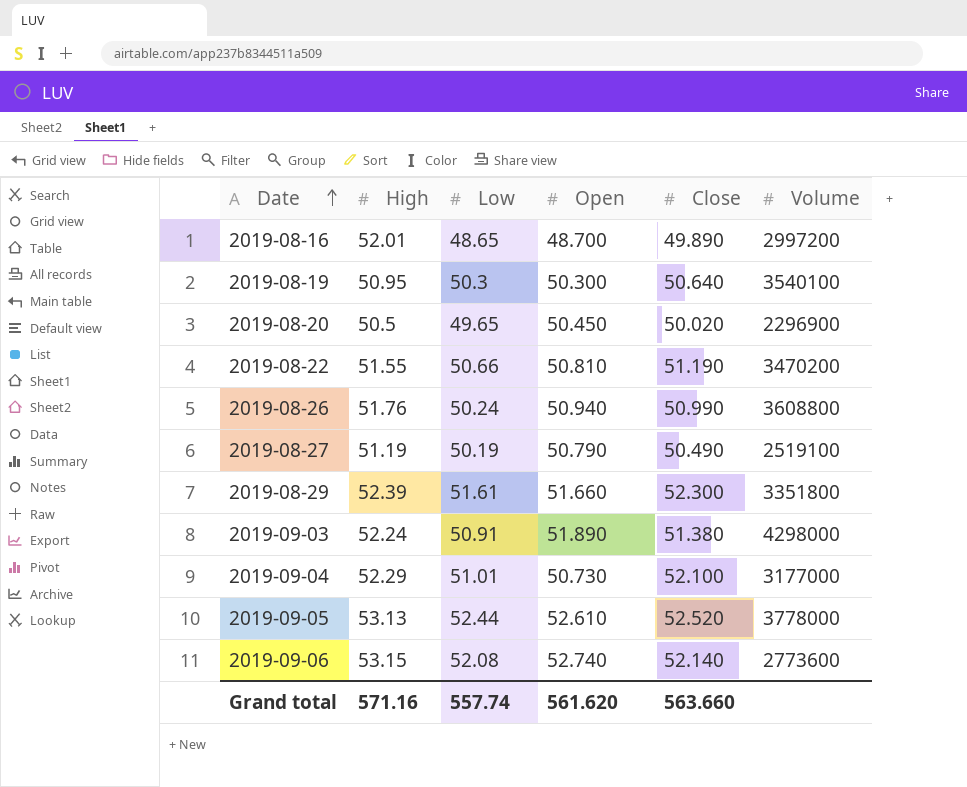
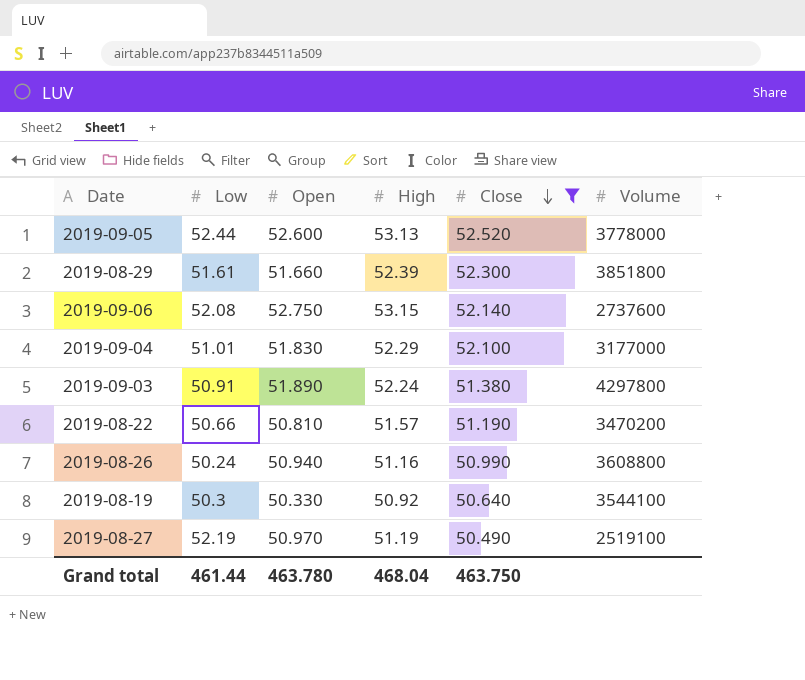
filter: none -> Close >= 50.490
row order: Date ascending -> Close descending
column High | position: 2 -> 4
2019-09-05 | Open: 52.610 -> 52.600
2019-08-29 | Volume: 3351800 -> 3851800
2019-09-06 | Open: 52.740 -> 52.750
2019-09-06 | Volume: 2773600 -> 2737600
2019-09-04 | Open: 50.730 -> 51.830
2019-09-03 | Volume: 4298000 -> 4297800
2019-08-22 | High: 51.55 -> 51.57
2019-08-26 | High: 51.76 -> 51.16
2019-08-19 | Open: 50.300 -> 50.330
2019-08-19 | High: 50.95 -> 50.92
2019-08-19 | Volume: 3540100 -> 3544100
2019-08-27 | Low: 50.19 -> 52.19
2019-08-27 | Open: 50.790 -> 50.970
Grand total | Low: 557.74 -> 461.44
Grand total | Open: 561.620 -> 463.780
Grand total | High: 571.16 -> 468.04
Grand total | Close: 563.660 -> 463.750

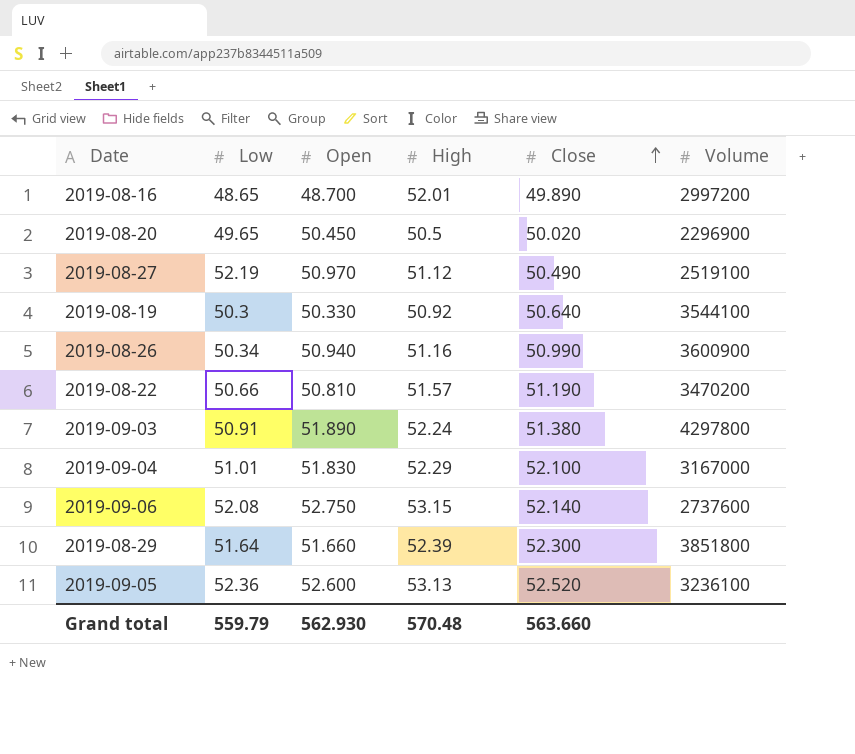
filter: Close >= 50.490 -> none
row order: Close descending -> Close ascending
2019-08-27 | High: 51.19 -> 51.12
2019-08-26 | Low: 50.24 -> 50.34
2019-08-26 | Volume: 3608800 -> 3600900
2019-09-04 | Volume: 3177000 -> 3167000
2019-08-29 | Low: 51.61 -> 51.64
2019-09-05 | Low: 52.44 -> 52.36
2019-09-05 | Volume: 3778000 -> 3236100
Grand total | Low: 461.44 -> 559.79
Grand total | Open: 463.780 -> 562.930
Grand total | High: 468.04 -> 570.48
Grand total | Close: 463.750 -> 563.660

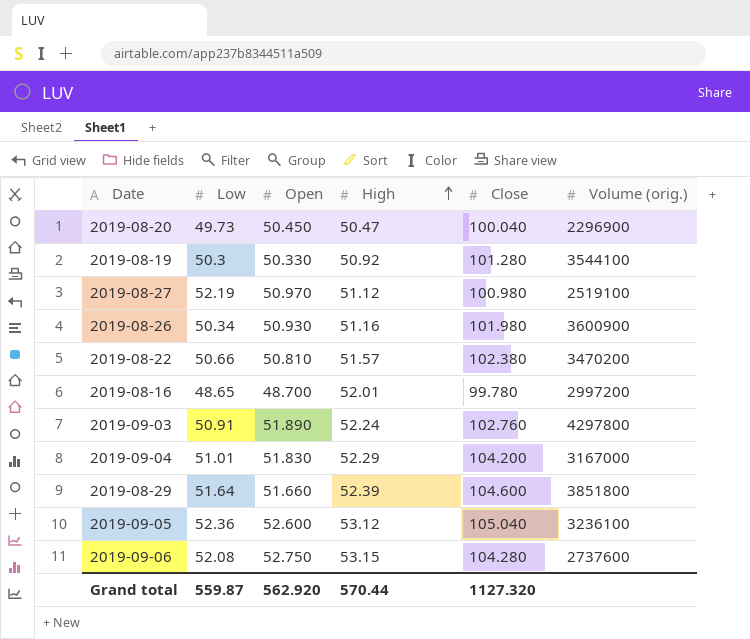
row order: Close ascending -> High ascending
column name: Volume -> Volume (orig.)
2019-08-20 | Low: 49.65 -> 49.73
2019-08-20 | High: 50.5 -> 50.47
2019-08-20 | Close: 50.020 -> 100.040
2019-08-19 | Close: 50.640 -> 101.280
2019-08-27 | Close: 50.490 -> 100.980
2019-08-26 | Open: 50.940 -> 50.930
2019-08-26 | Close: 50.990 -> 101.980
2019-08-22 | Close: 51.190 -> 102.380
2019-08-16 | Close: 49.890 -> 99.780
2019-09-03 | Close: 51.380 -> 102.760
2019-09-04 | Close: 52.100 -> 104.200
2019-08-29 | Close: 52.300 -> 104.600
2019-09-05 | High: 53.13 -> 53.12
2019-09-05 | Close: 52.520 -> 105.040
2019-09-06 | Close: 52.140 -> 104.280
Grand total | Low: 559.79 -> 559.87
Grand total | Open: 562.930 -> 562.920
Grand total | High: 570.48 -> 570.44
Grand total | Close: 563.660 -> 1127.320

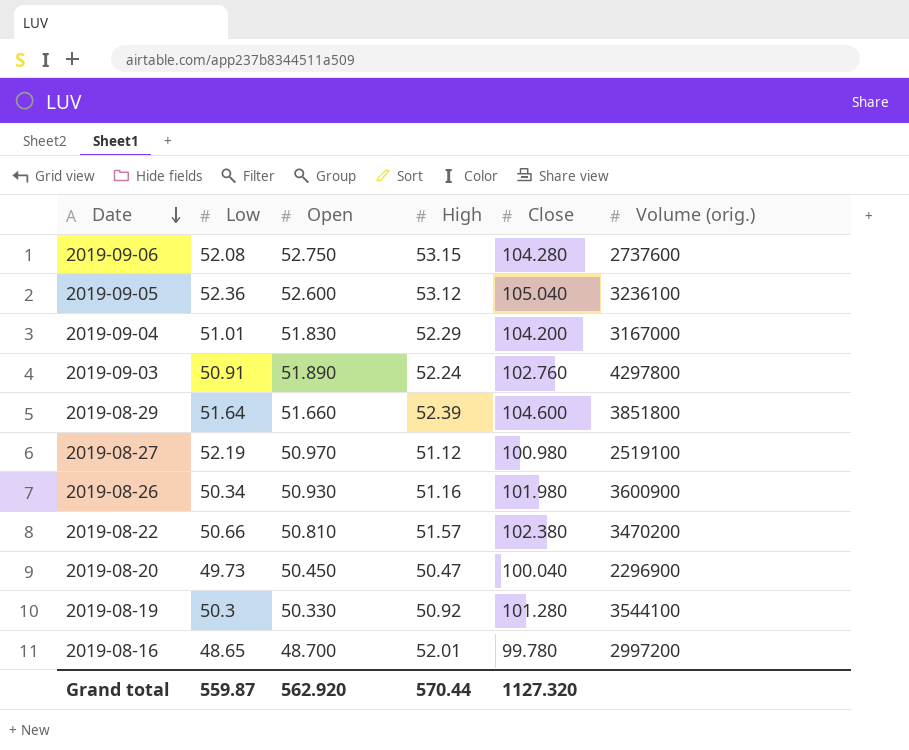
row order: High ascending -> Date descending

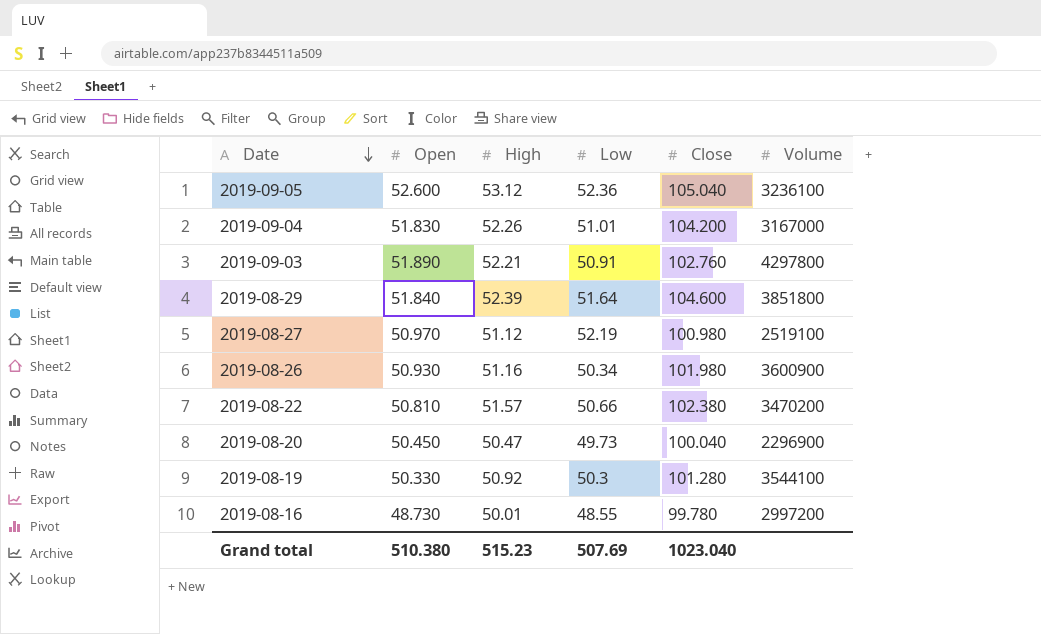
column Low | position: 2 -> 4
column name: Volume (orig.) -> Volume
row 2019-09-06: 52.08 | 52.750 | 53.15 | 104.280 | 2737600 -> none
2019-09-04 | High: 52.29 -> 52.26
2019-09-03 | High: 52.24 -> 52.21
2019-08-29 | Open: 51.660 -> 51.840
2019-08-16 | Open: 48.700 -> 48.730
2019-08-16 | High: 52.01 -> 50.01
2019-08-16 | Low: 48.65 -> 48.55
Grand total | Open: 562.920 -> 510.380
Grand total | High: 570.44 -> 515.23
Grand total | Low: 559.87 -> 507.69
Grand total | Close: 1127.320 -> 1023.040

